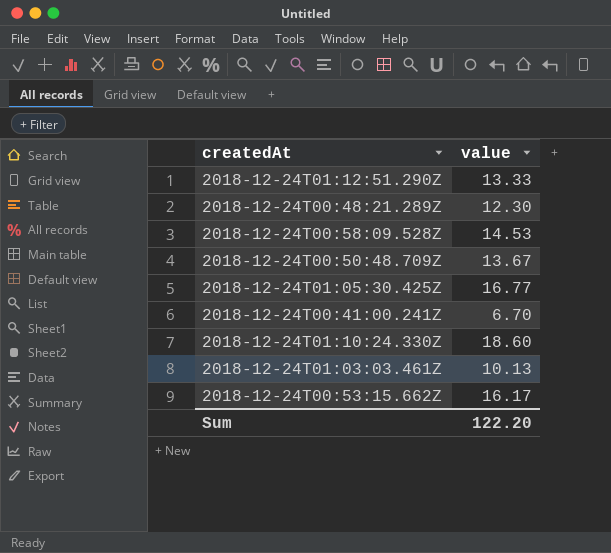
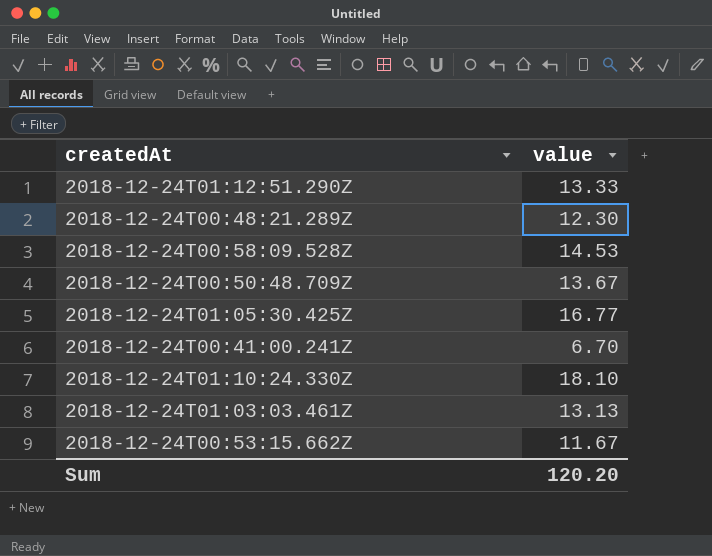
2018-12-24T01:10:24.330Z | value: 18.60 -> 18.10
2018-12-24T01:03:03.461Z | value: 10.13 -> 13.13
2018-12-24T00:53:15.662Z | value: 16.17 -> 11.67
Sum | value: 122.20 -> 120.20

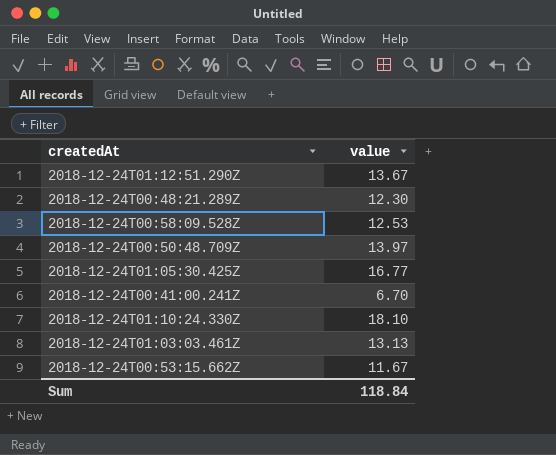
2018-12-24T01:12:51.290Z | value: 13.33 -> 13.67
2018-12-24T00:58:09.528Z | value: 14.53 -> 12.53
2018-12-24T00:50:48.709Z | value: 13.67 -> 13.97
Sum | value: 120.20 -> 118.84

